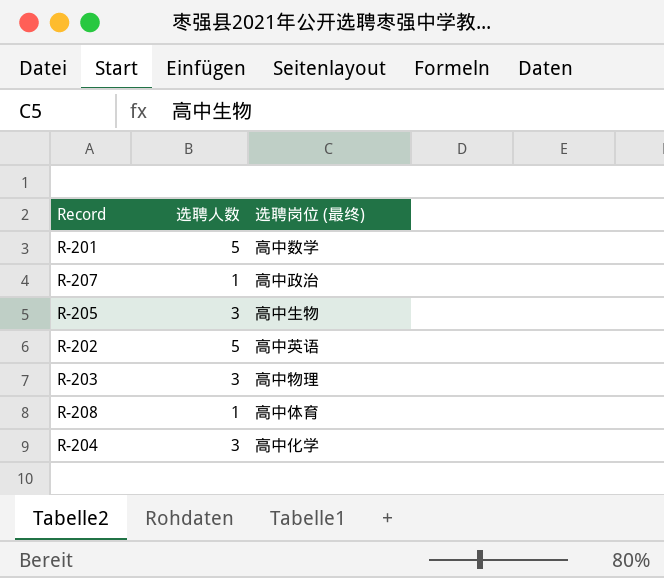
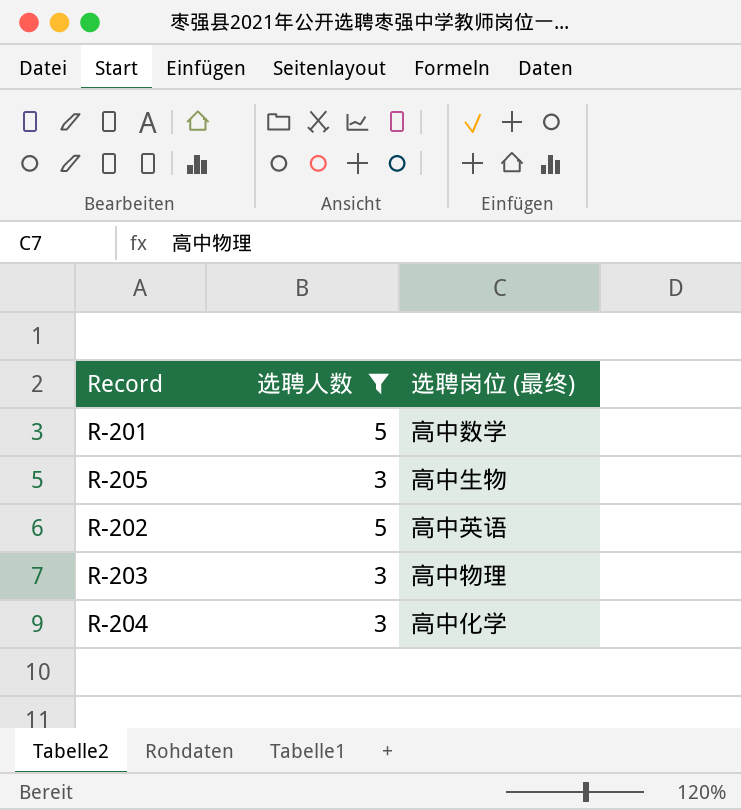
filter: none -> 选聘人数 != 1

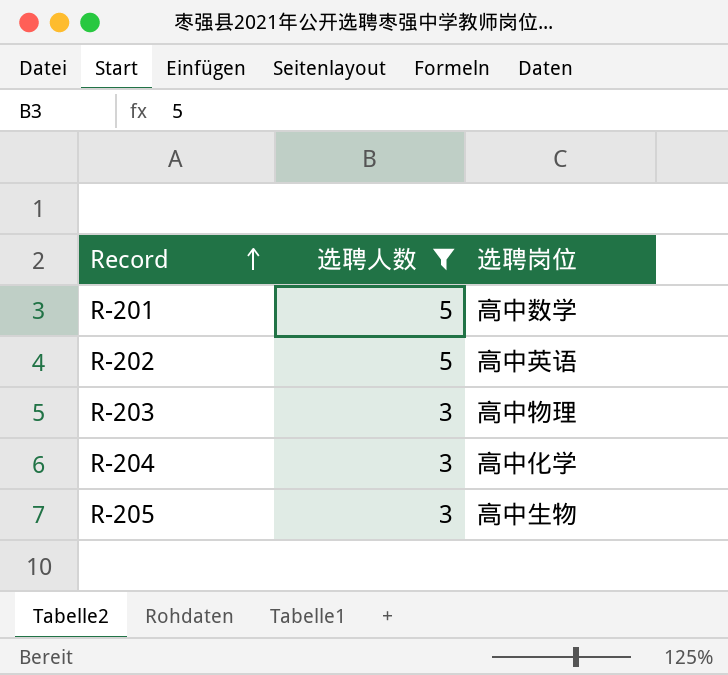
row order: none -> Record ascending
column name: 选聘岗位 (最终) -> 选聘岗位

